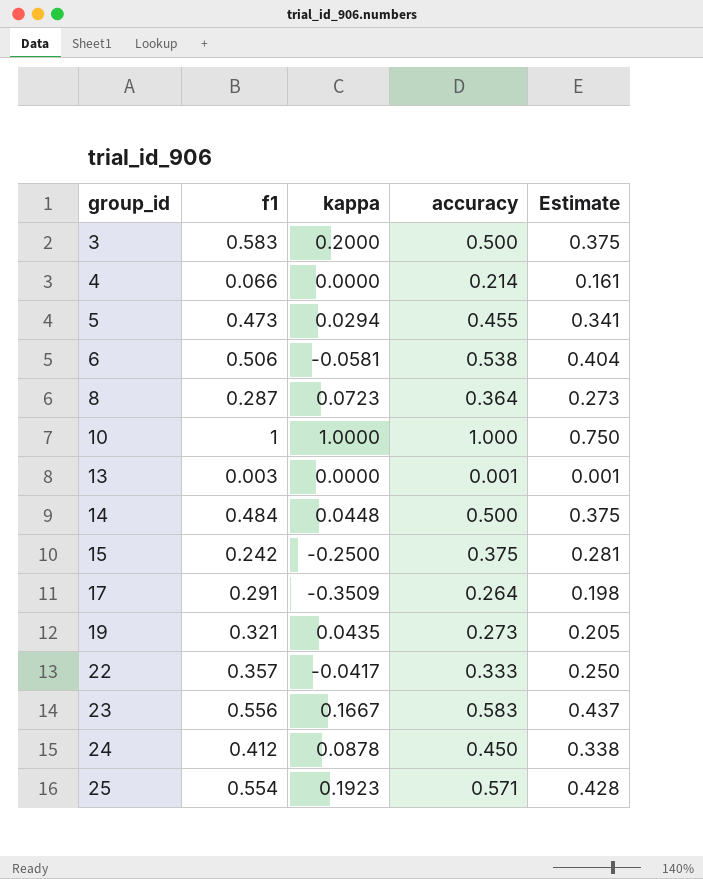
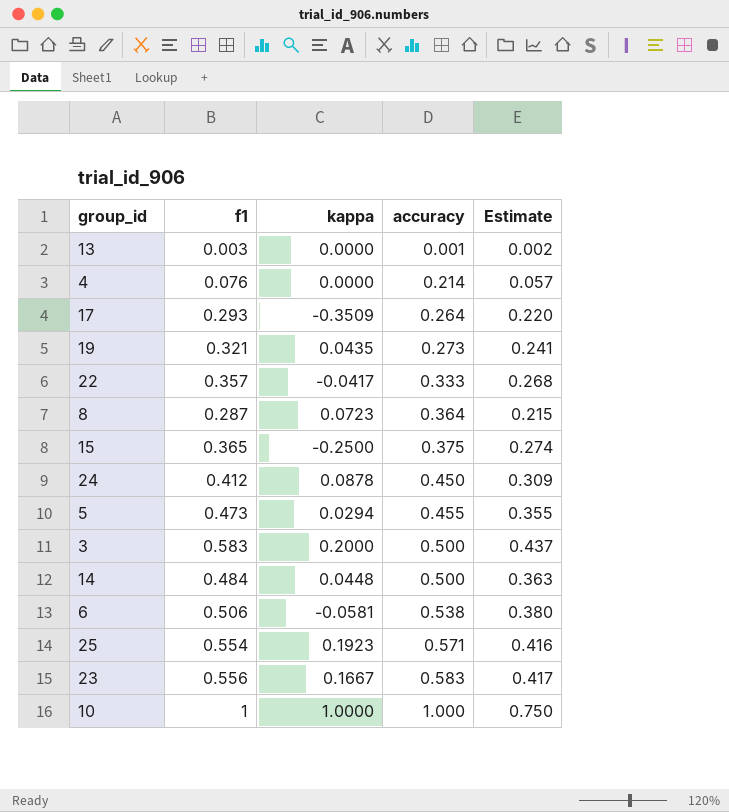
row order: group_id ascending -> accuracy ascending
column Estimate | formula: [accuracy] * 0.75 -> [f1] * 0.75
4 | f1: 0.066 -> 0.076
17 | f1: 0.291 -> 0.293
15 | f1: 0.242 -> 0.365

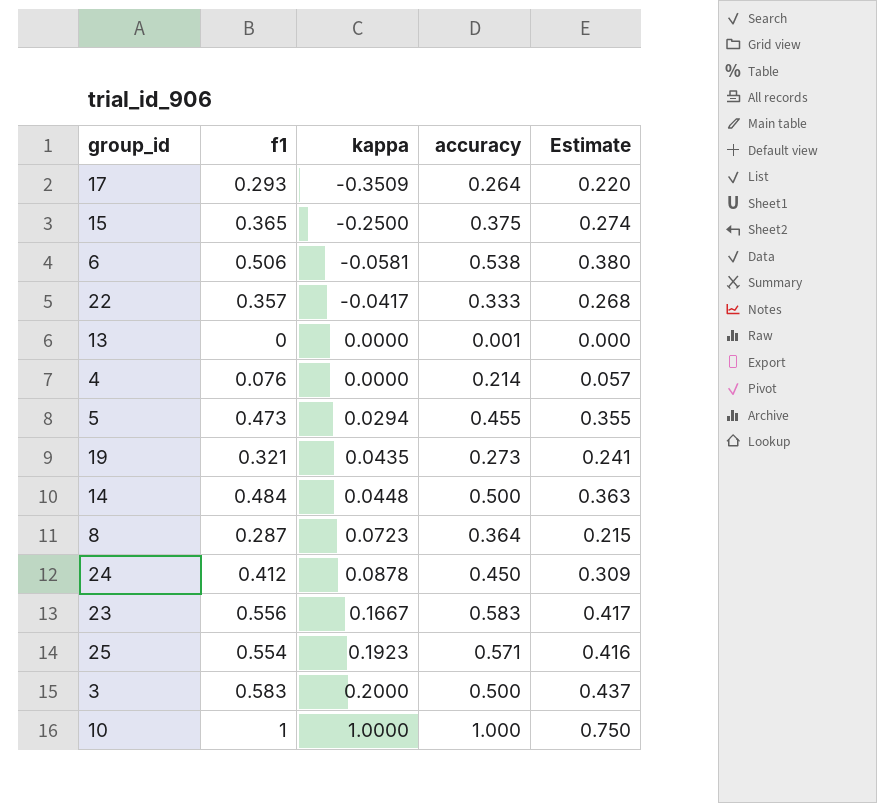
row order: accuracy ascending -> kappa ascending
13 | f1: 0.003 -> 0
13 | Estimate: 0.002 -> 0.000

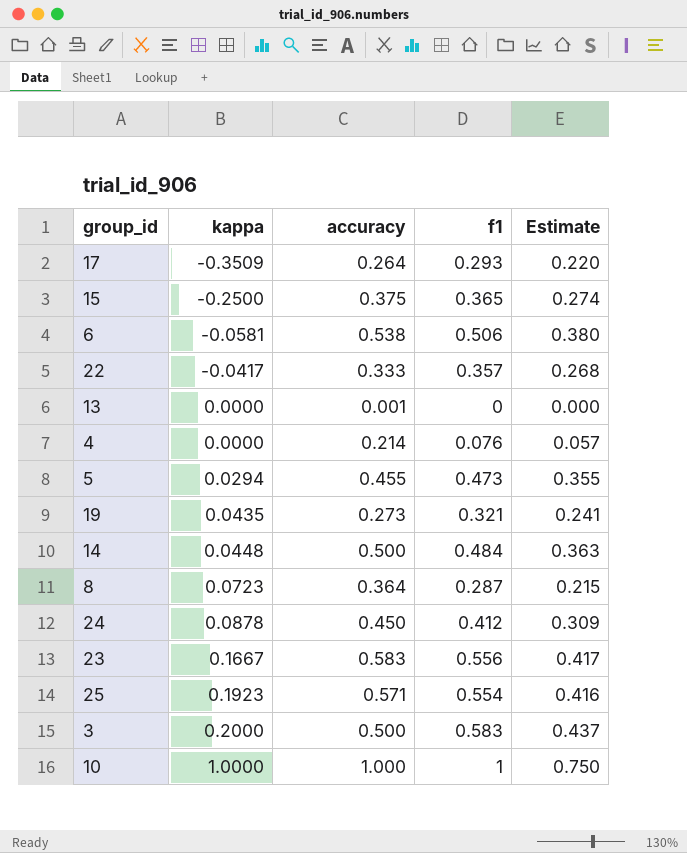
column f1 | position: 2 -> 4

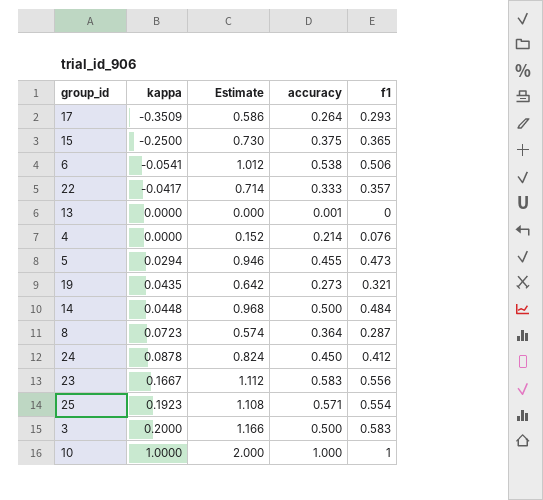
column Estimate | formula: [f1] * 0.75 -> [f1] * 2
column Estimate | position: 5 -> 3
6 | kappa: -0.0581 -> -0.0541

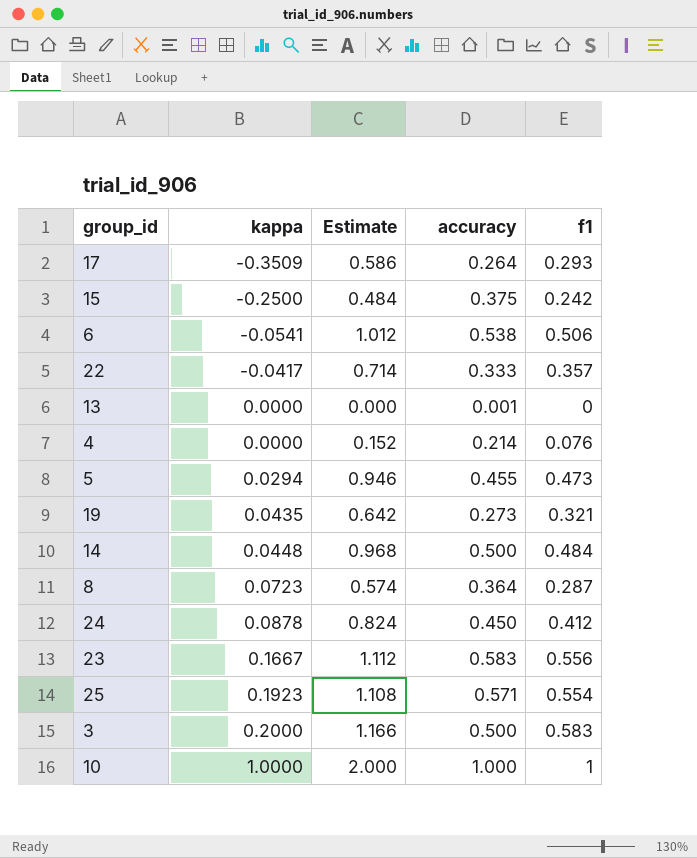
15 | Estimate: 0.730 -> 0.484
15 | f1: 0.365 -> 0.242

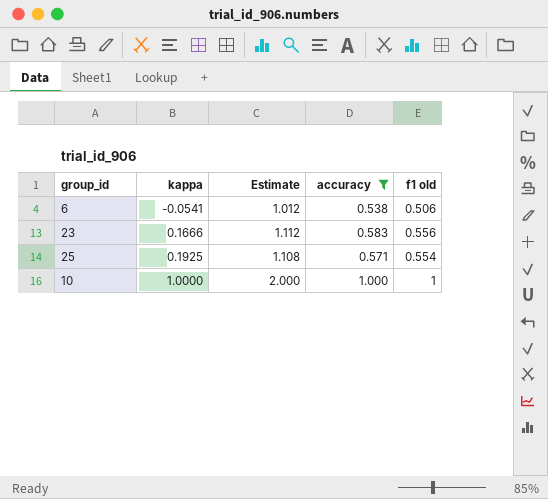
filter: none -> accuracy >= 0.538
column name: f1 -> f1 old
23 | kappa: 0.1667 -> 0.1666
25 | kappa: 0.1923 -> 0.1925

